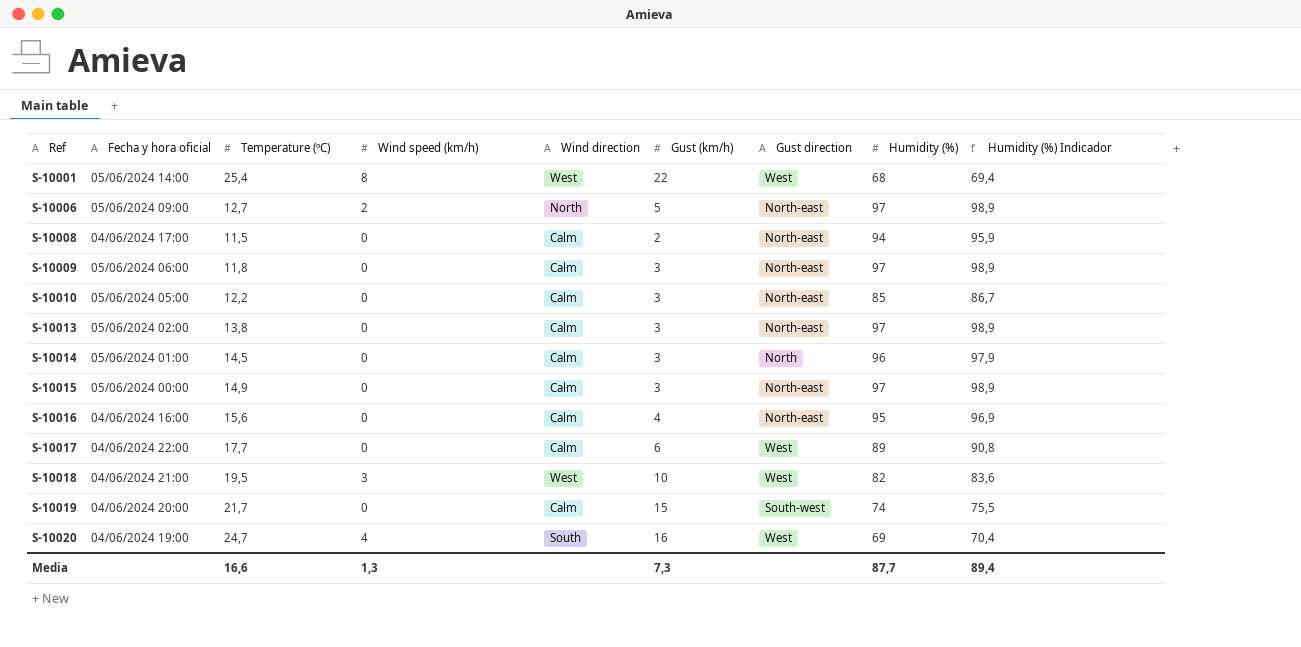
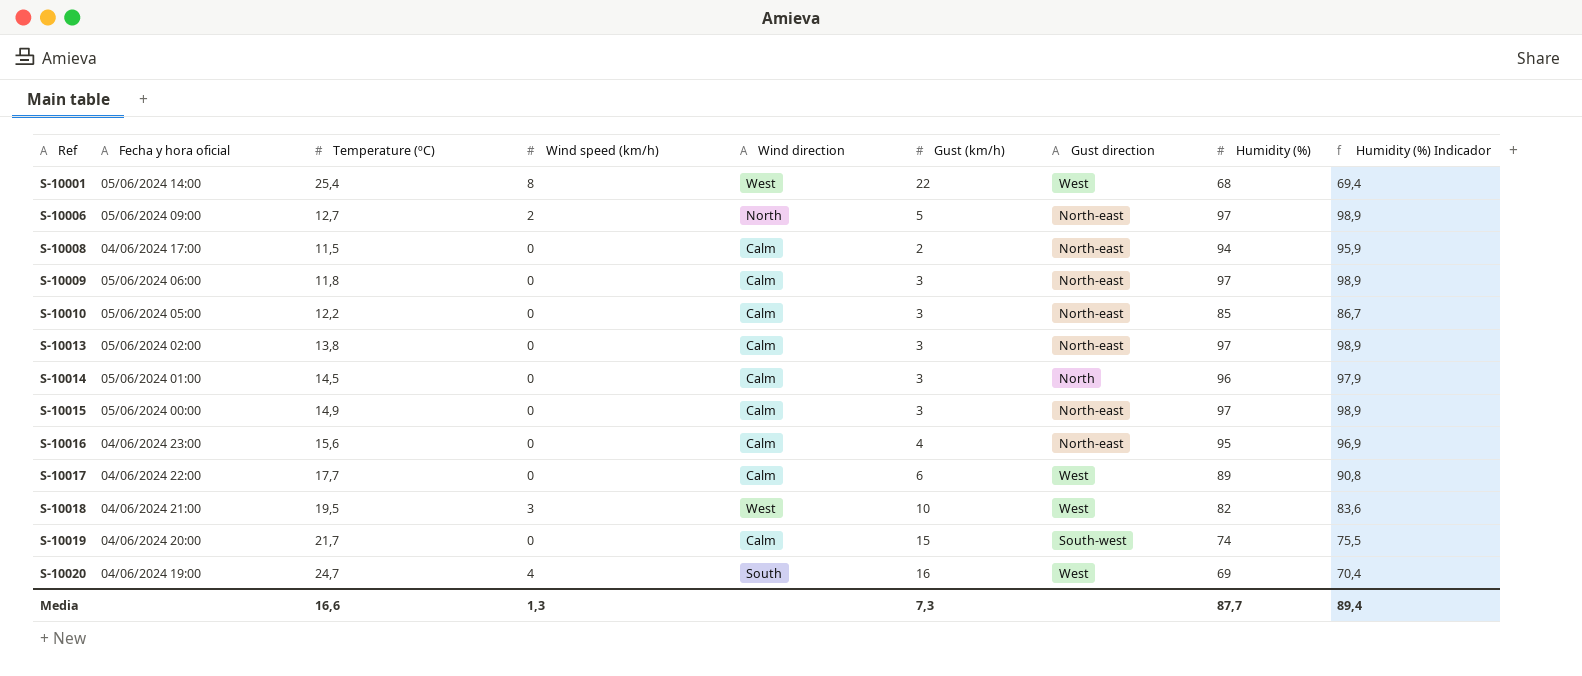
S-10016 | Fecha y hora oficial: 04/06/2024 16:00 -> 04/06/2024 23:00

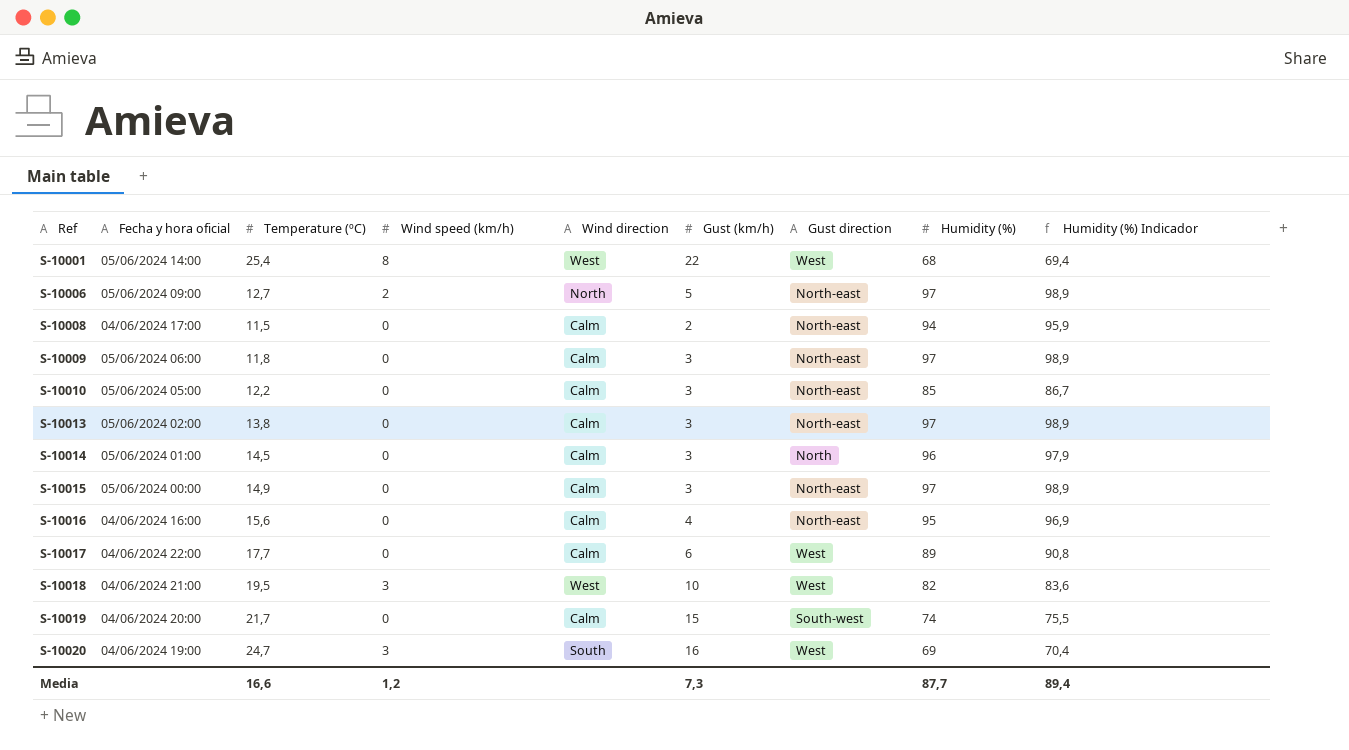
S-10016 | Fecha y hora oficial: 04/06/2024 23:00 -> 04/06/2024 16:00
S-10020 | Wind speed (km/h): 4 -> 3
Media | Wind speed (km/h): 1,3 -> 1,2

